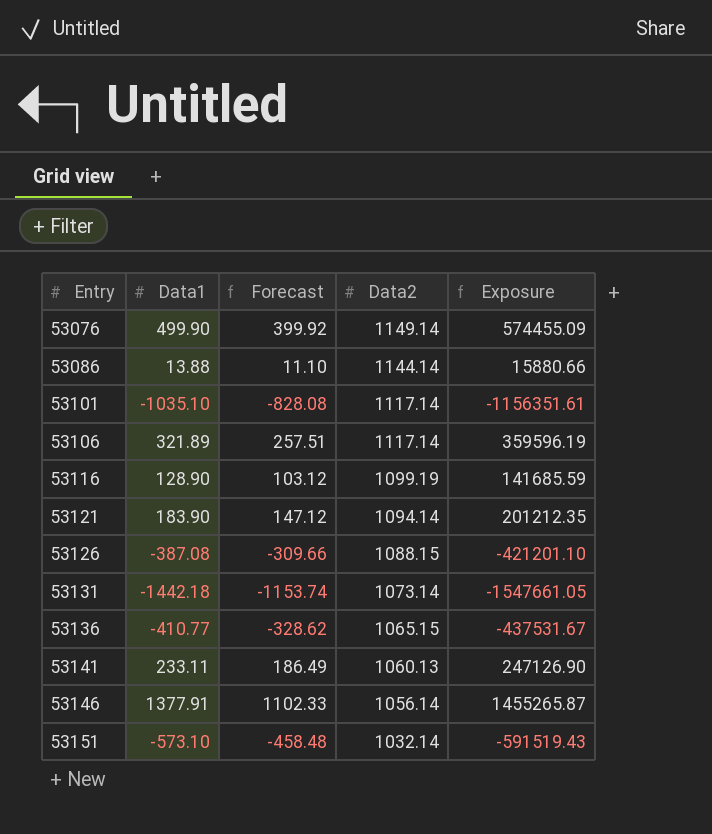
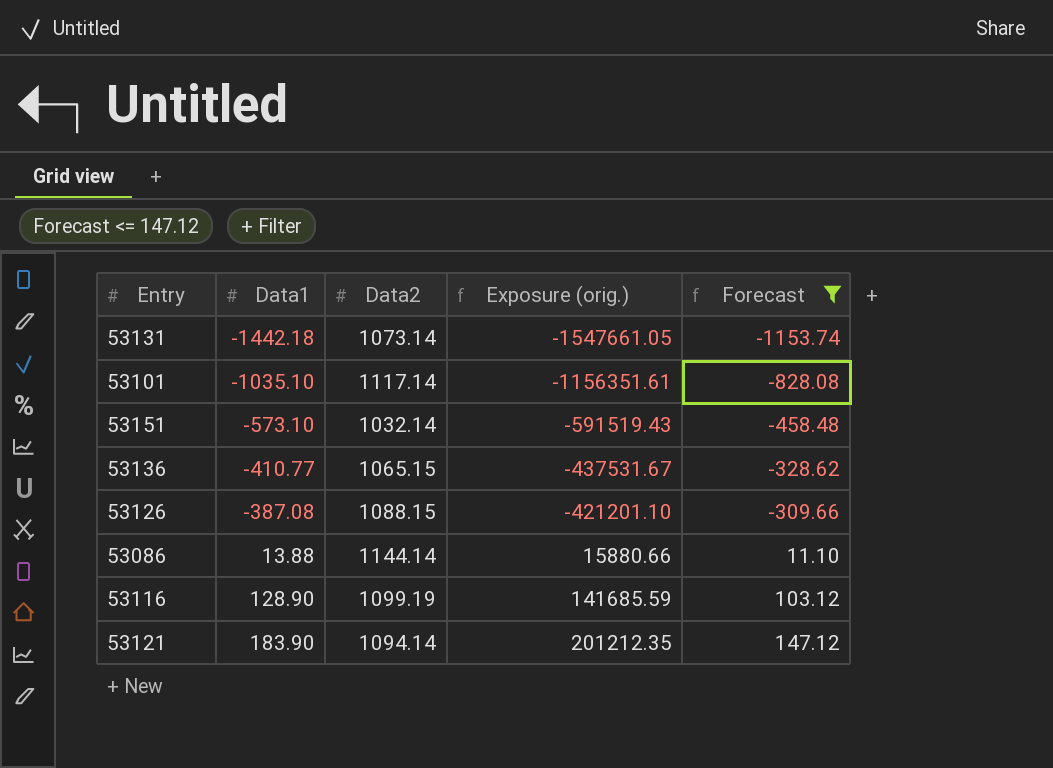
filter: none -> Forecast <= 147.12
row order: Entry ascending -> Data1 ascending
column name: Exposure -> Exposure (orig.)
column Forecast | position: 3 -> 5

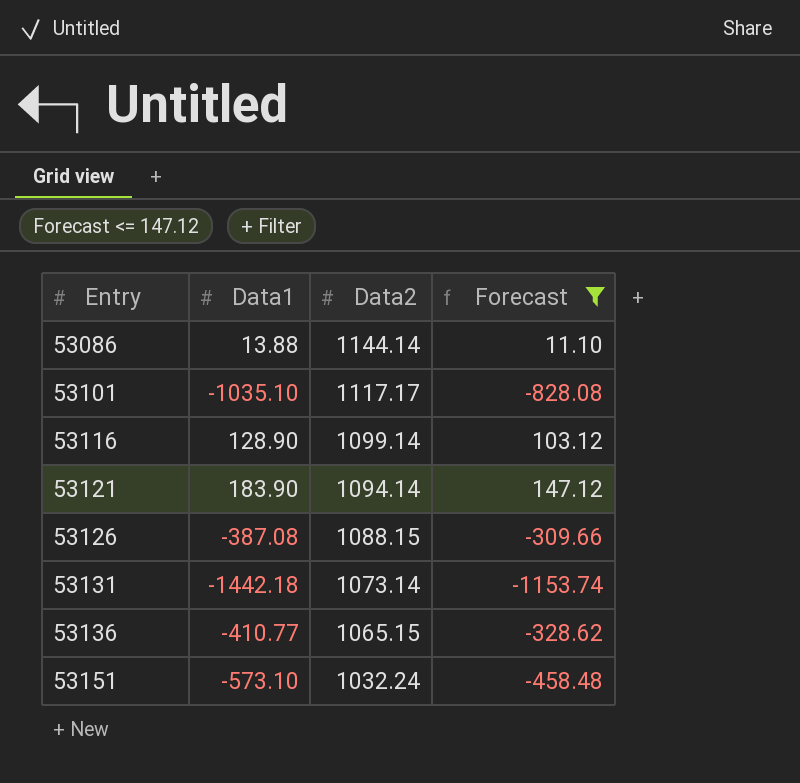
row order: Data1 ascending -> Entry ascending
column Exposure (orig.) | formula: [Data1] * [Data2] -> none
53101 | Data2: 1117.14 -> 1117.17
53116 | Data2: 1099.19 -> 1099.14
53151 | Data2: 1032.14 -> 1032.24

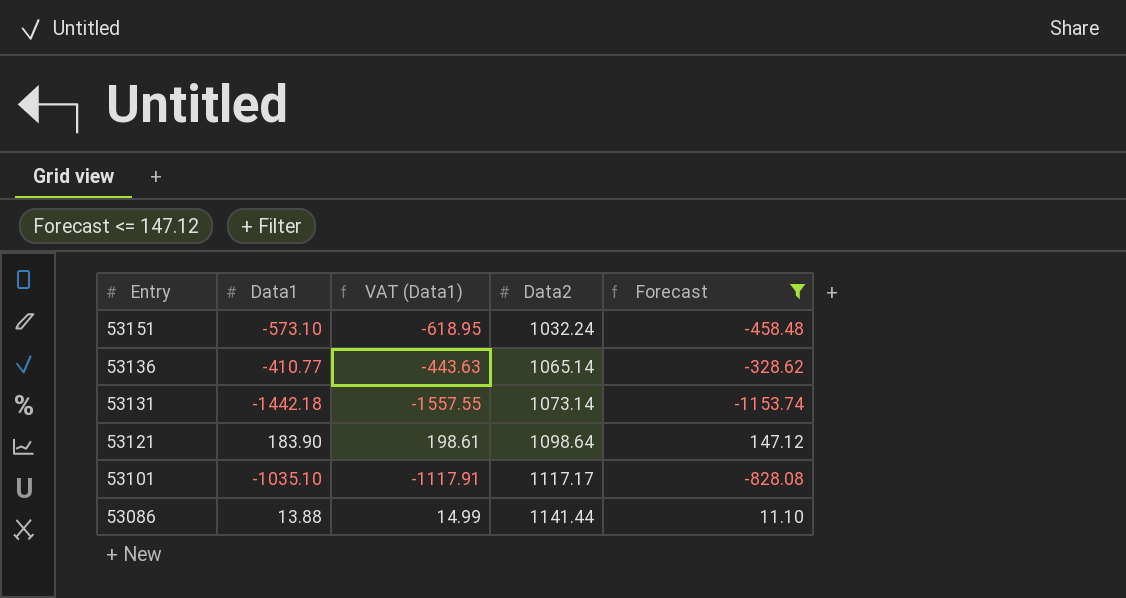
row order: Entry ascending -> Entry descending
column VAT (Data1) | formula: none -> [Data1] * 1.08
row 53116: 128.90 | 1099.14 | 103.12 -> none
row 53126: -387.08 | 1088.15 | -309.66 -> none
53136 | Data2: 1065.15 -> 1065.14
53121 | Data2: 1094.14 -> 1098.64
53086 | Data2: 1144.14 -> 1141.44

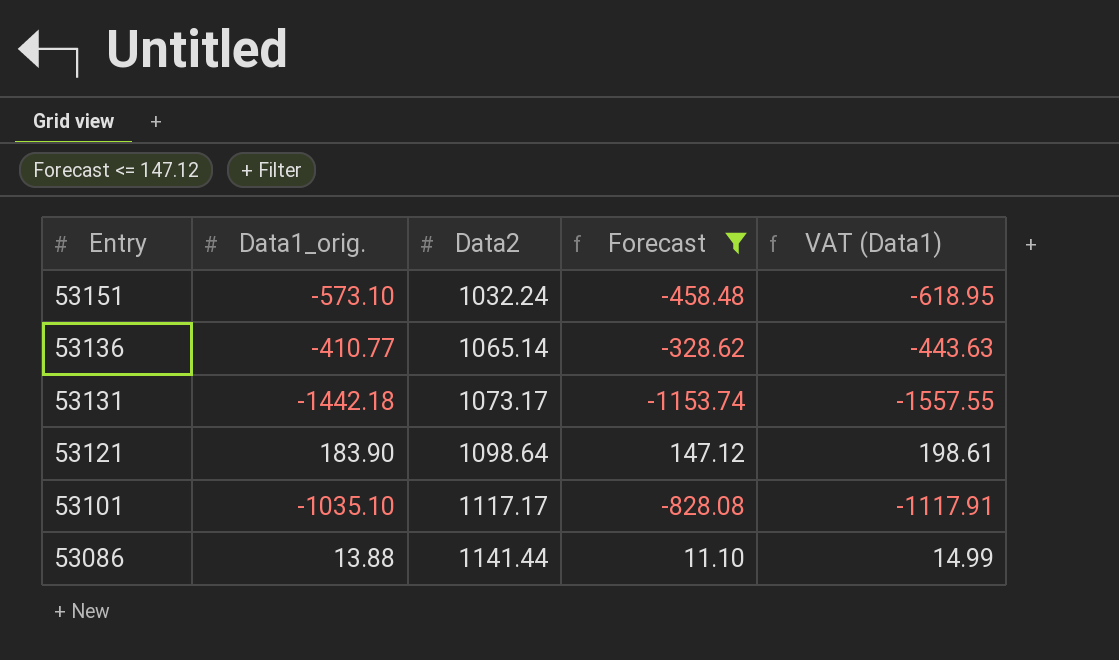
column name: Data1 -> Data1_orig.
column VAT (Data1) | position: 3 -> 5
53131 | Data2: 1073.14 -> 1073.17

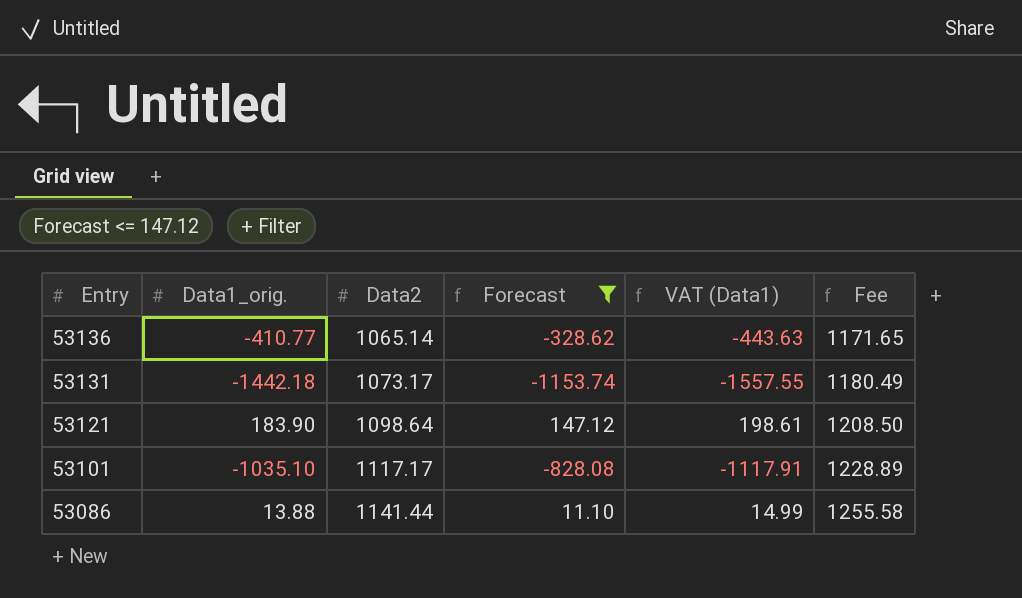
column Fee | formula: none -> [Data2] * 1.1
row 53151: -573.10 | 1032.24 | -458.48 | -618.95 -> none

